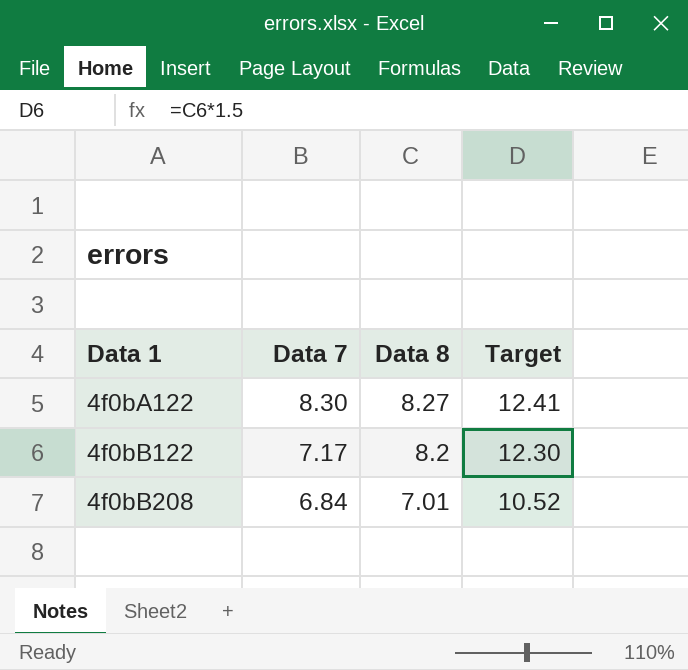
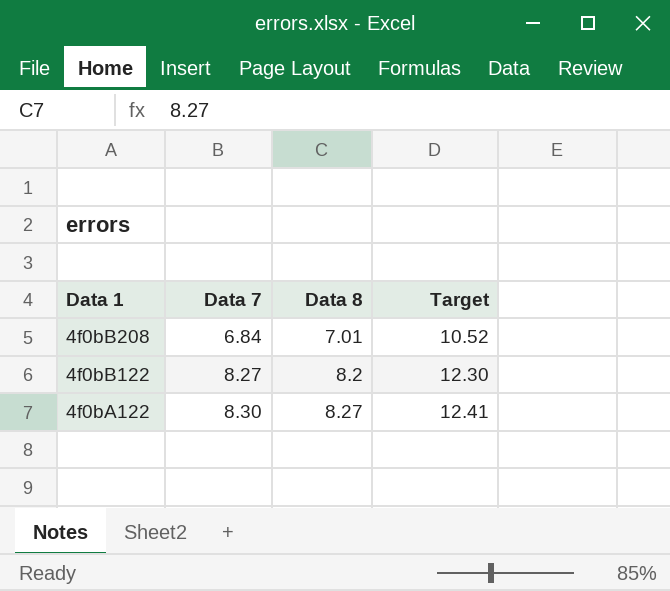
row order: Data 1 ascending -> Data 1 descending
4f0bB122 | Data 7: 7.17 -> 8.27

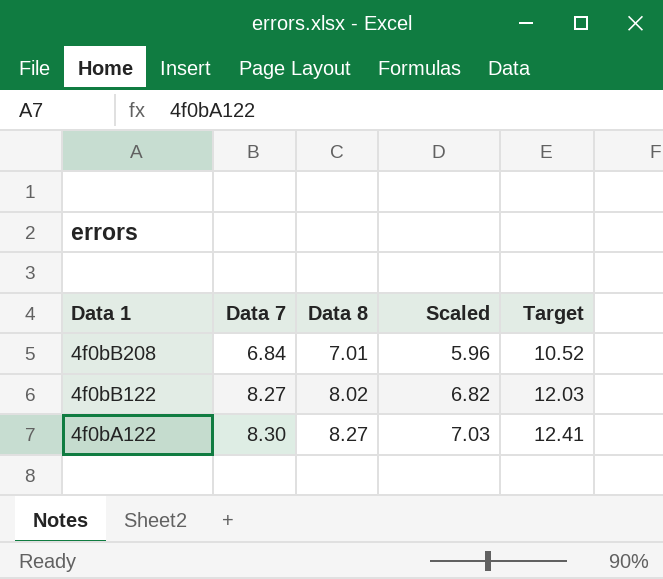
column Scaled | formula: none -> [Data 8] * 0.85
4f0bB122 | Data 8: 8.2 -> 8.02
4f0bB122 | Target: 12.30 -> 12.03

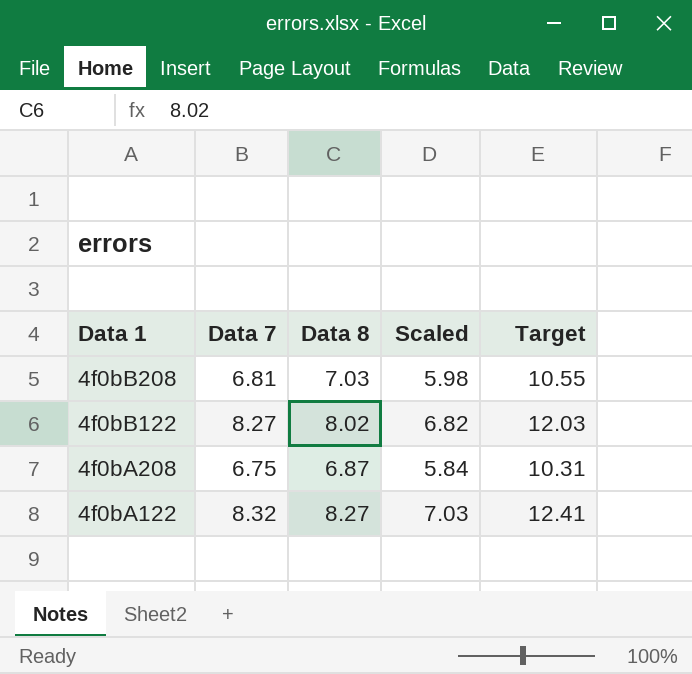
4f0bB208 | Data 7: 6.84 -> 6.81
4f0bB208 | Data 8: 7.01 -> 7.03
4f0bB208 | Scaled: 5.96 -> 5.98
4f0bB208 | Target: 10.52 -> 10.55
row 4f0bA208: none -> 6.75 | 6.87 | 5.84 | 10.31
4f0bA122 | Data 7: 8.30 -> 8.32

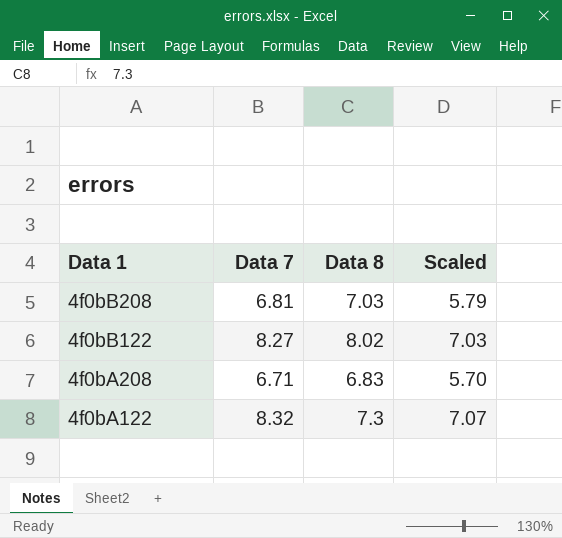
column Target | formula: [Data 8] * 1.5 -> none
column Scaled | formula: [Data 8] * 0.85 -> [Data 7] * 0.85
4f0bA208 | Data 7: 6.75 -> 6.71
4f0bA208 | Data 8: 6.87 -> 6.83
4f0bA122 | Data 8: 8.27 -> 7.3

